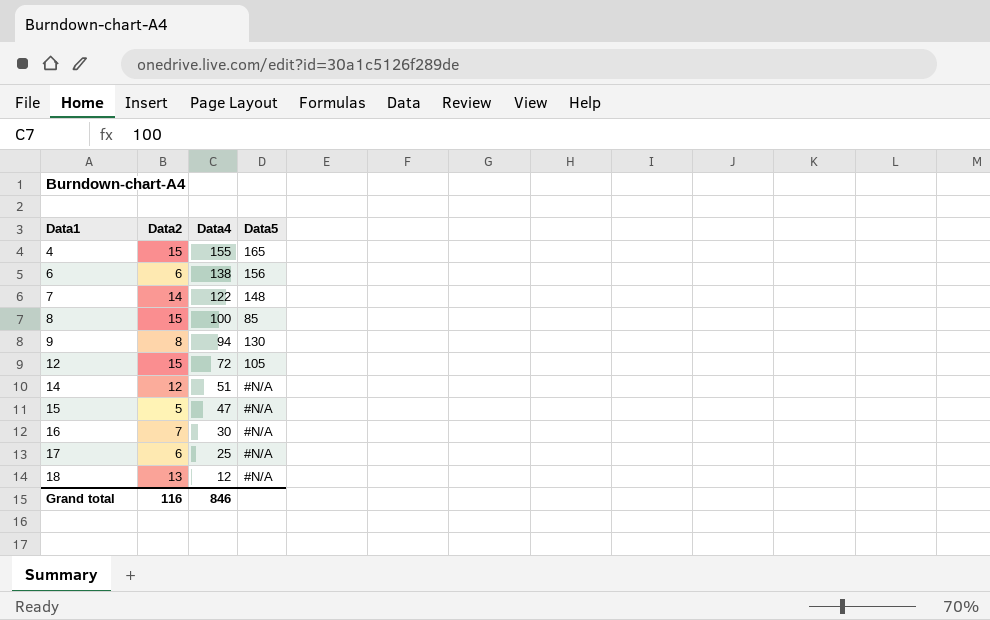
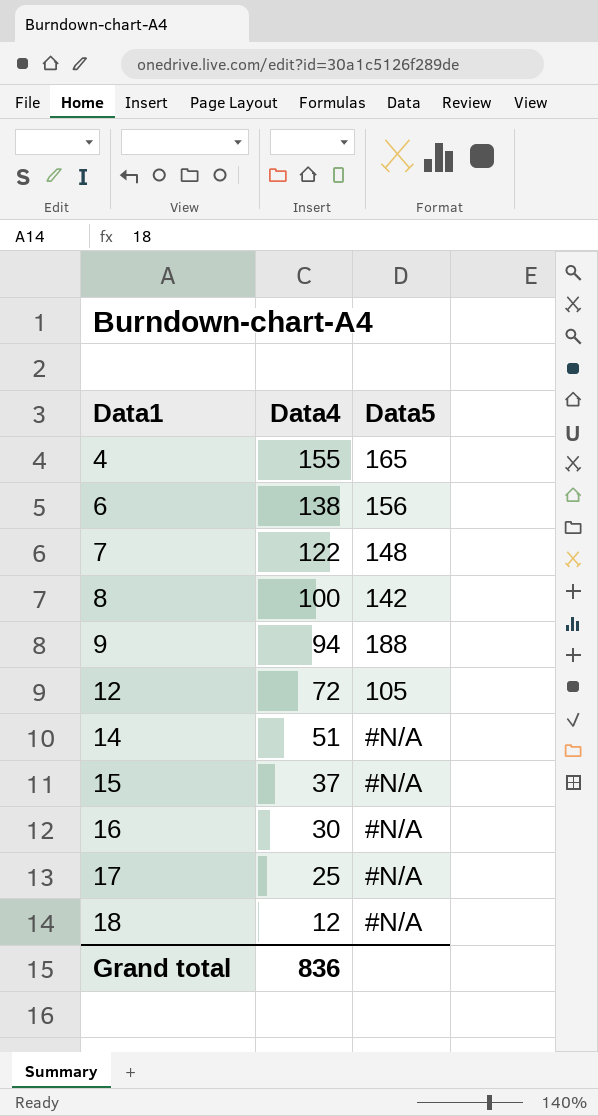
column Data2 | position: 2 -> none
8 | Data5: 85 -> 142
9 | Data5: 130 -> 188
15 | Data4: 47 -> 37
Grand total | Data4: 846 -> 836

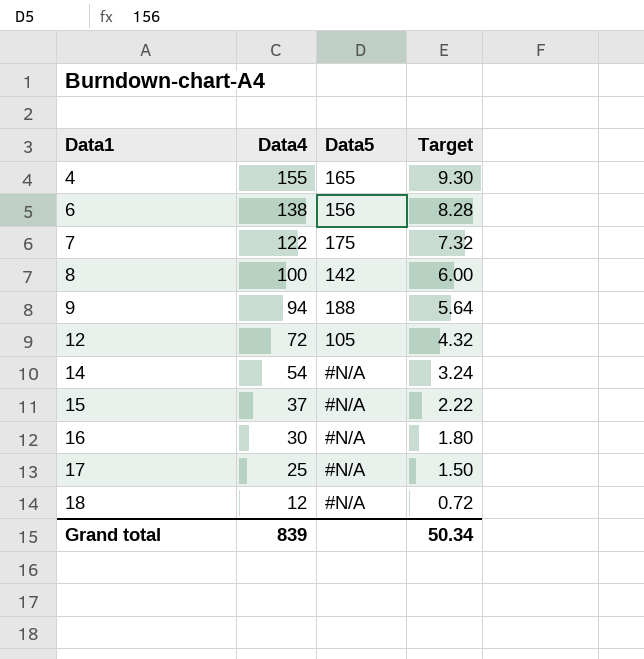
column Target | formula: none -> [Data4] * 0.06
7 | Data5: 148 -> 175
14 | Data4: 51 -> 54
Grand total | Data4: 836 -> 839

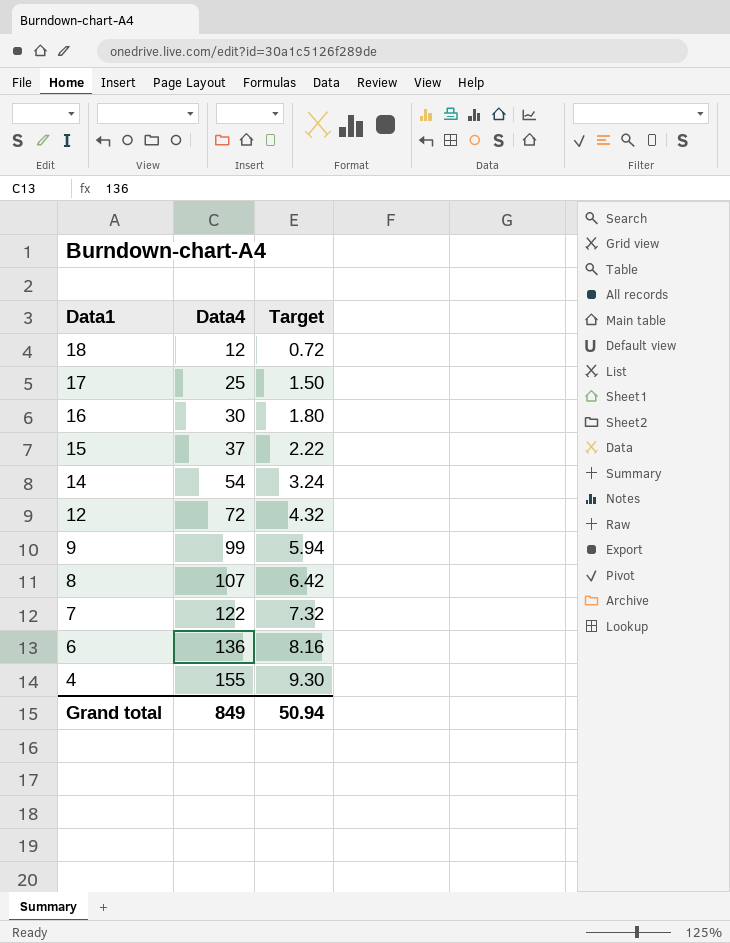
row order: Data1 ascending -> Data1 descending
column Data5 | position: 3 -> none
9 | Data4: 94 -> 99
9 | Target: 5.64 -> 5.94
8 | Data4: 100 -> 107
8 | Target: 6.00 -> 6.42
6 | Data4: 138 -> 136
6 | Target: 8.28 -> 8.16
Grand total | Data4: 839 -> 849
Grand total | Target: 50.34 -> 50.94

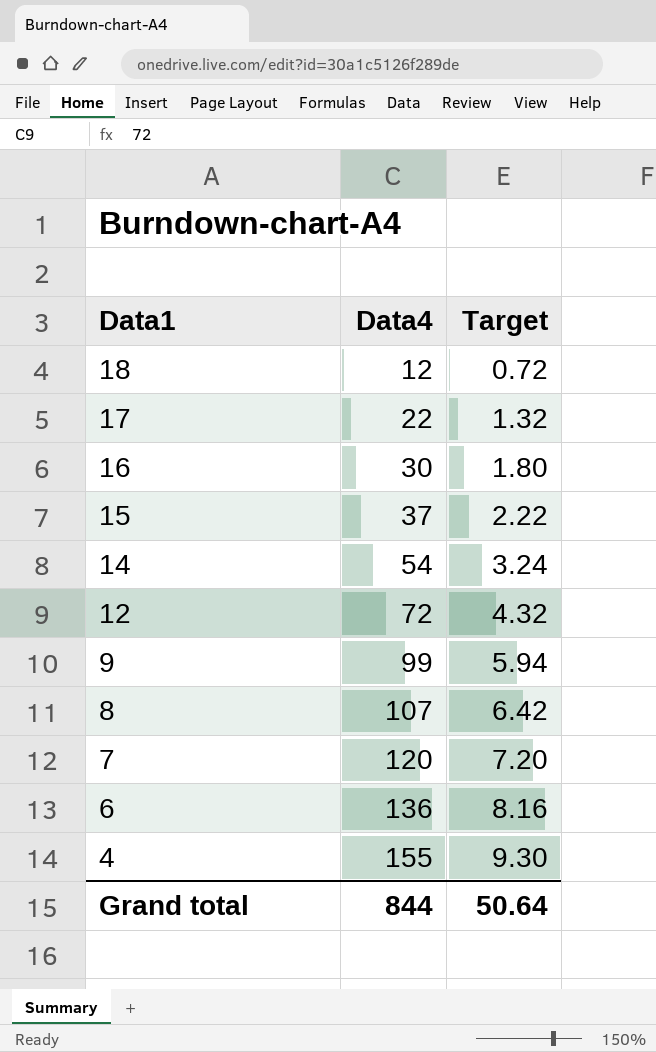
17 | Data4: 25 -> 22
17 | Target: 1.50 -> 1.32
7 | Data4: 122 -> 120
7 | Target: 7.32 -> 7.20
Grand total | Data4: 849 -> 844
Grand total | Target: 50.94 -> 50.64

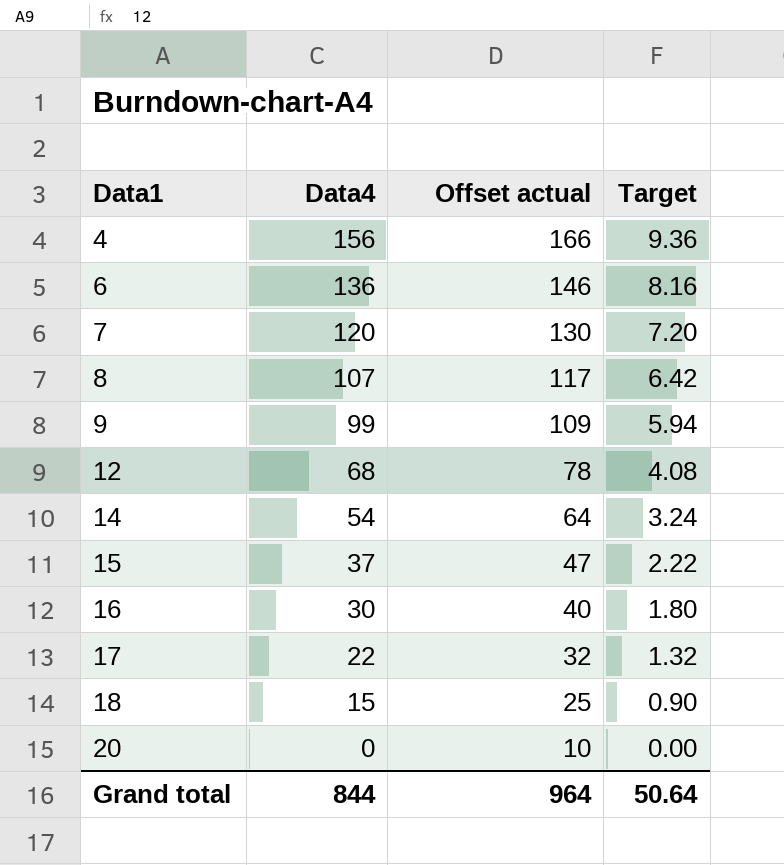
row order: Data1 descending -> Data1 ascending
column Offset actual | formula: none -> [Data4] + 10
4 | Data4: 155 -> 156
4 | Target: 9.30 -> 9.36
12 | Data4: 72 -> 68
12 | Target: 4.32 -> 4.08
18 | Data4: 12 -> 15
18 | Target: 0.72 -> 0.90
row 20: none -> 0 | 10 | 0.00

